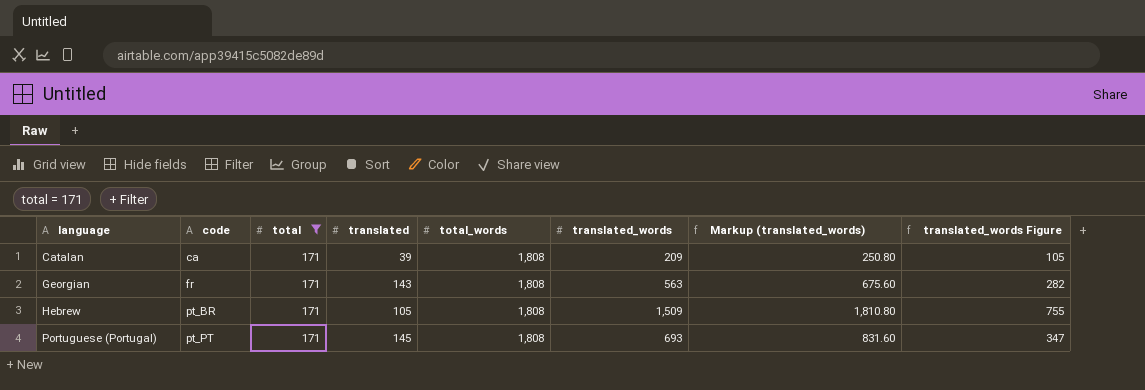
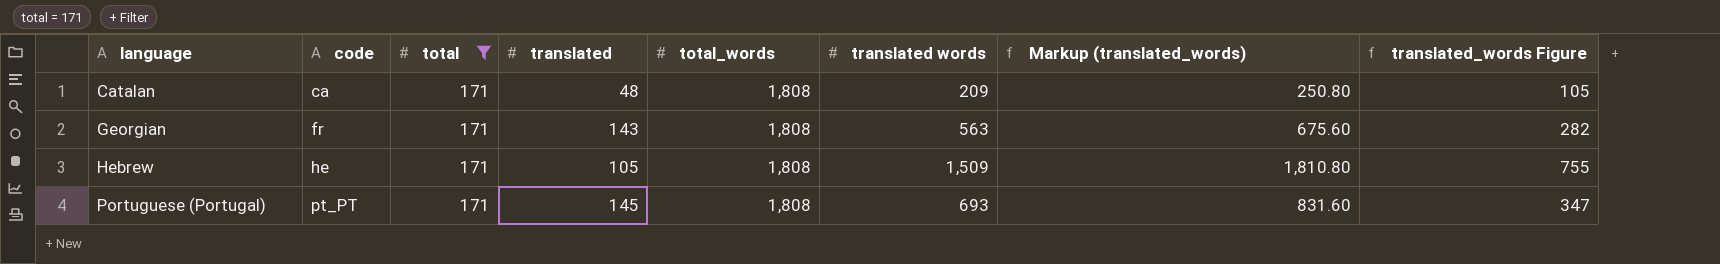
column name: translated_words -> translated words
Catalan | translated: 39 -> 48
Hebrew | code: pt_BR -> he

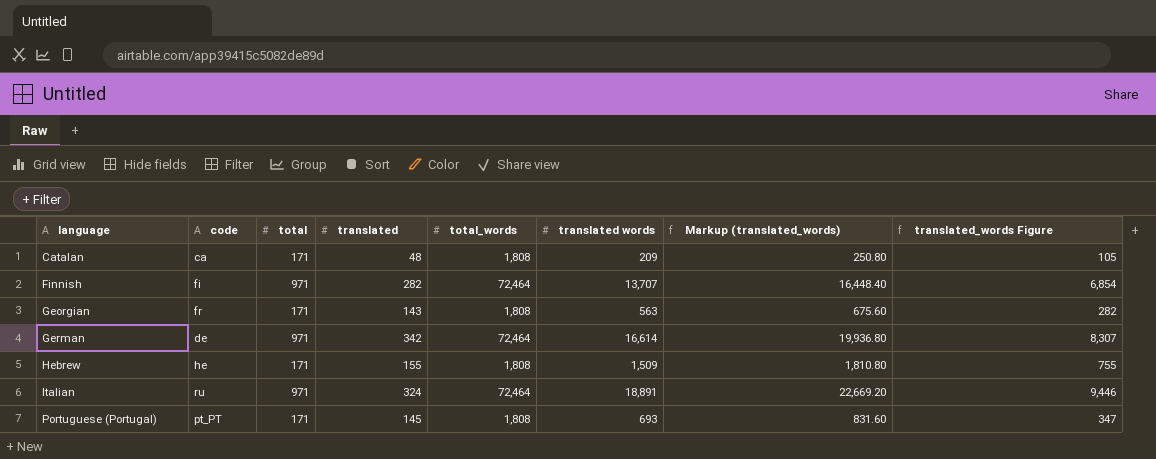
filter: total = 171 -> none
Hebrew | translated: 105 -> 155

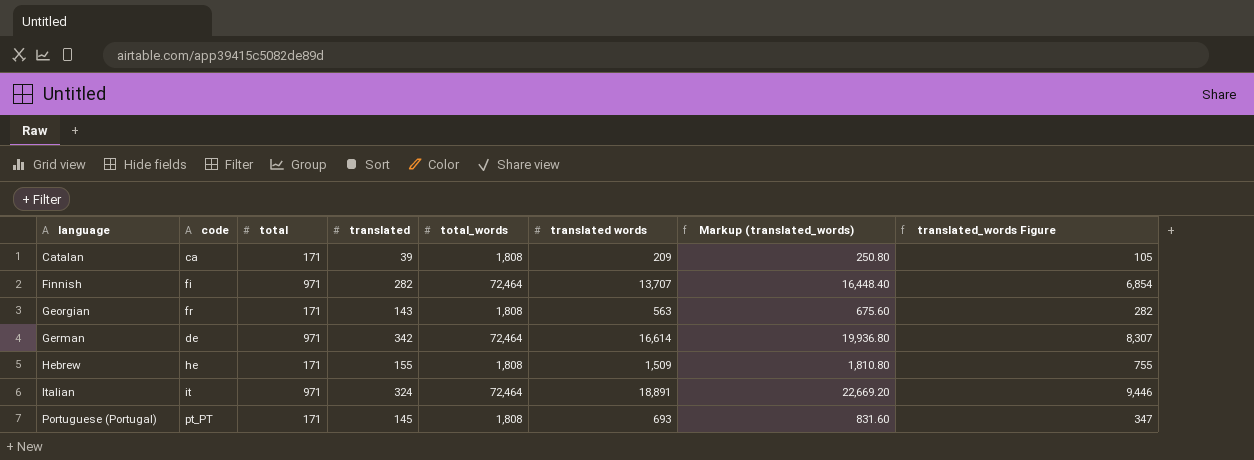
Catalan | translated: 48 -> 39
Italian | code: ru -> it

